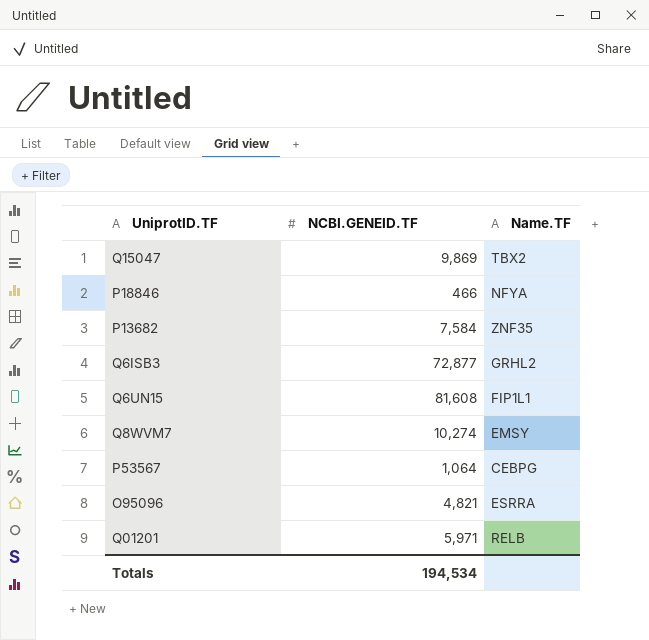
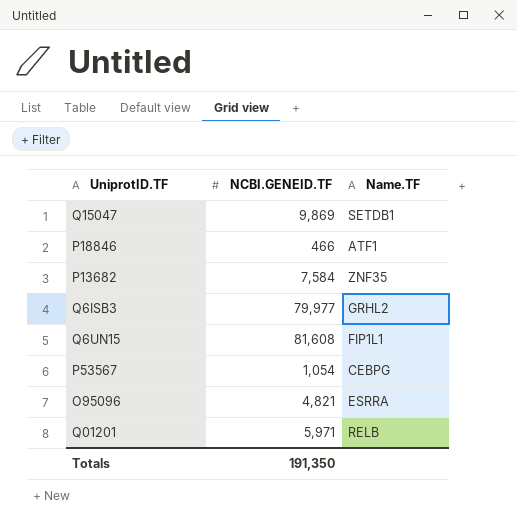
row Q8WVM7: 10,274 | EMSY -> none
Q15047 | Name.TF: TBX2 -> SETDB1
P18846 | Name.TF: NFYA -> ATF1
Q6ISB3 | NCBI.GENEID.TF: 72,877 -> 79,977
P53567 | NCBI.GENEID.TF: 1,064 -> 1,054
Totals | NCBI.GENEID.TF: 194,534 -> 191,350

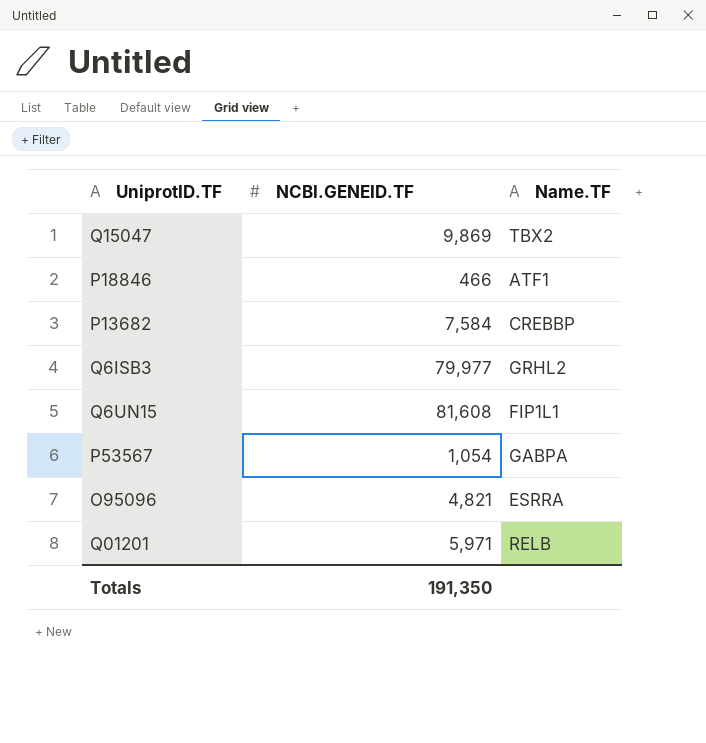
Q15047 | Name.TF: SETDB1 -> TBX2
P13682 | Name.TF: ZNF35 -> CREBBP
P53567 | Name.TF: CEBPG -> GABPA

